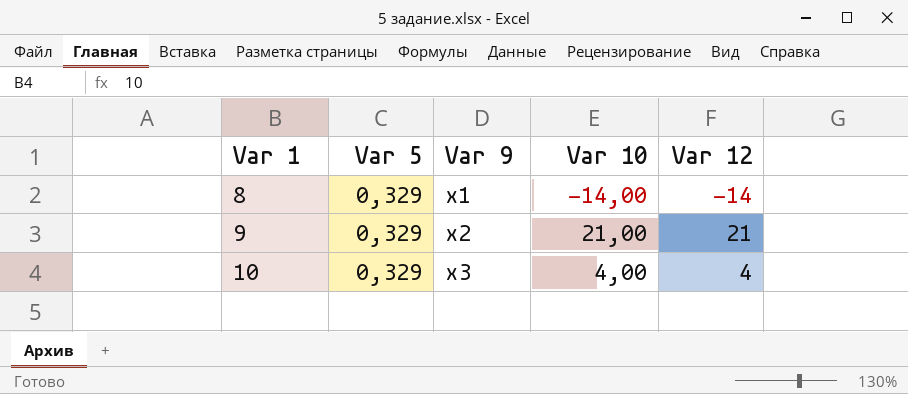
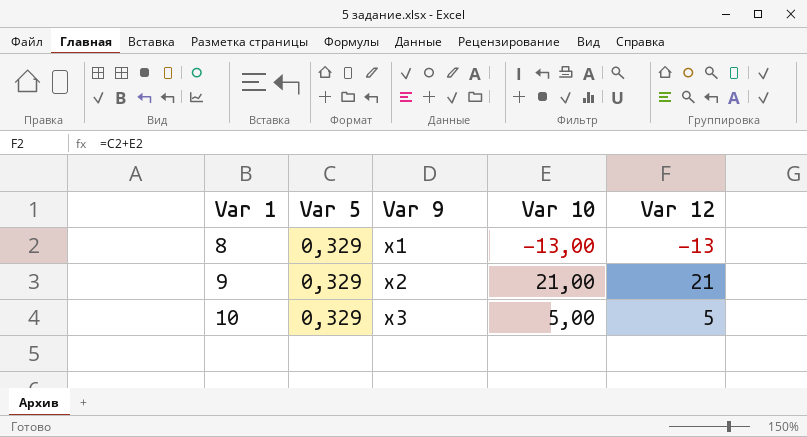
8 | Var 10: -14,00 -> -13,00
8 | Var 12: -14 -> -13
10 | Var 10: 4,00 -> 5,00
10 | Var 12: 4 -> 5

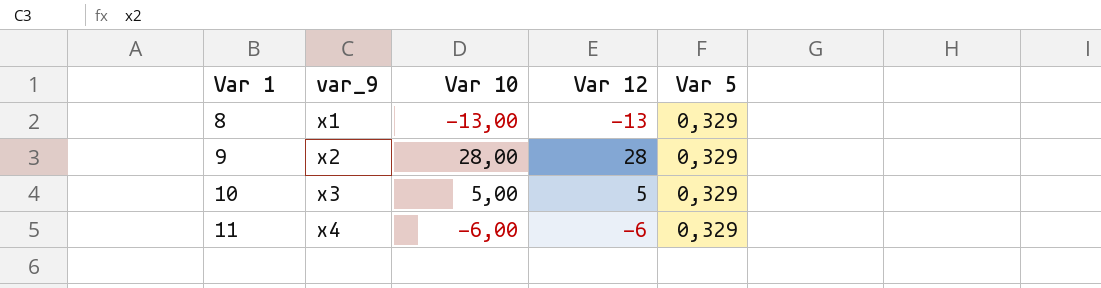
column name: Var 9 -> var_9
column Var 5 | position: 2 -> 5
9 | Var 10: 21,00 -> 28,00
9 | Var 12: 21 -> 28
row 11: none -> x4 | -6,00 | -6 | 0,329

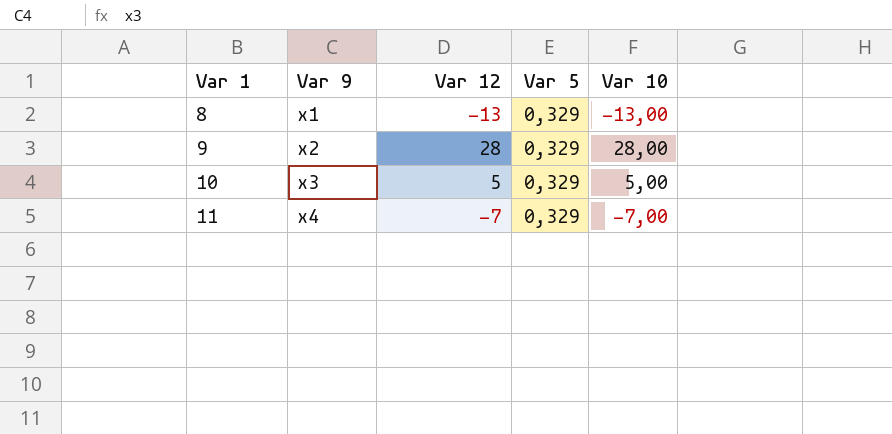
column name: var_9 -> Var 9
column Var 10 | position: 3 -> 5
11 | Var 12: -6 -> -7
11 | Var 10: -6,00 -> -7,00

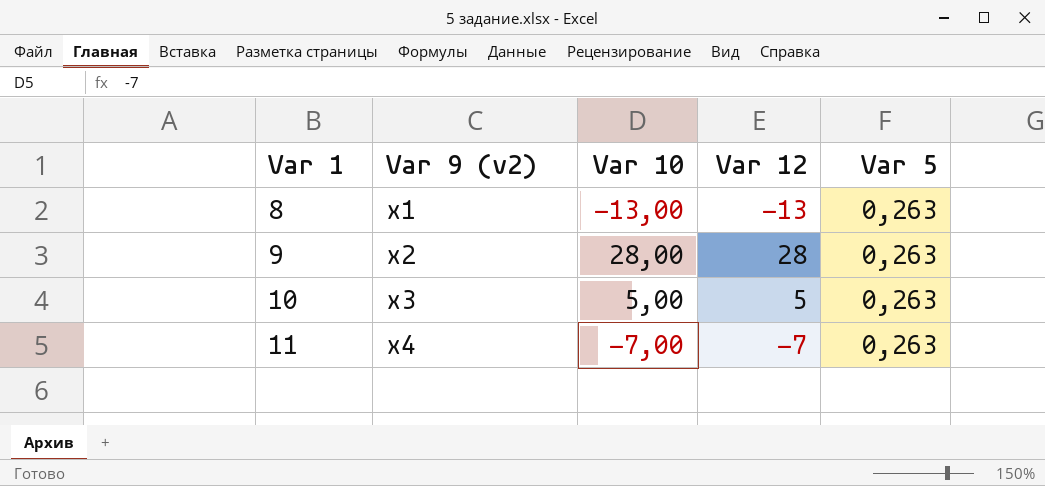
column name: Var 9 -> Var 9 (v2)
column Var 10 | position: 5 -> 3
8 | Var 5: 0,329 -> 0,263
9 | Var 5: 0,329 -> 0,263
10 | Var 5: 0,329 -> 0,263
11 | Var 5: 0,329 -> 0,263

